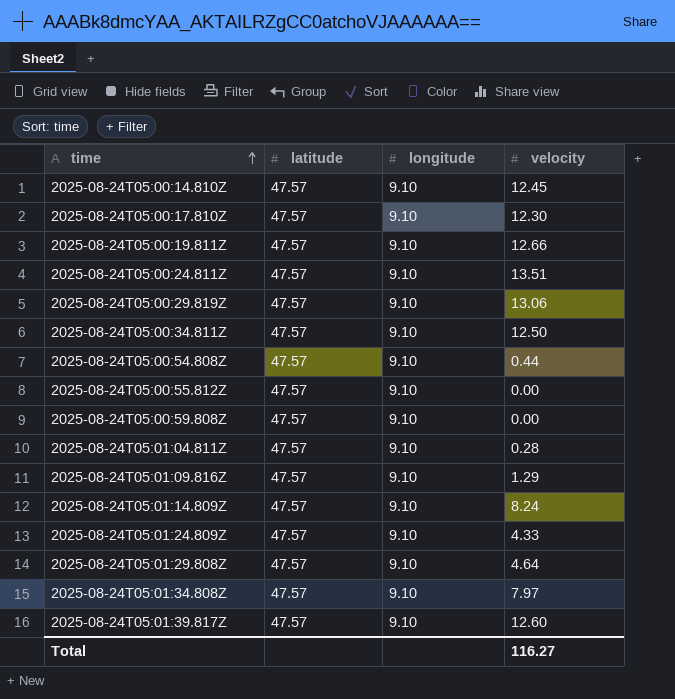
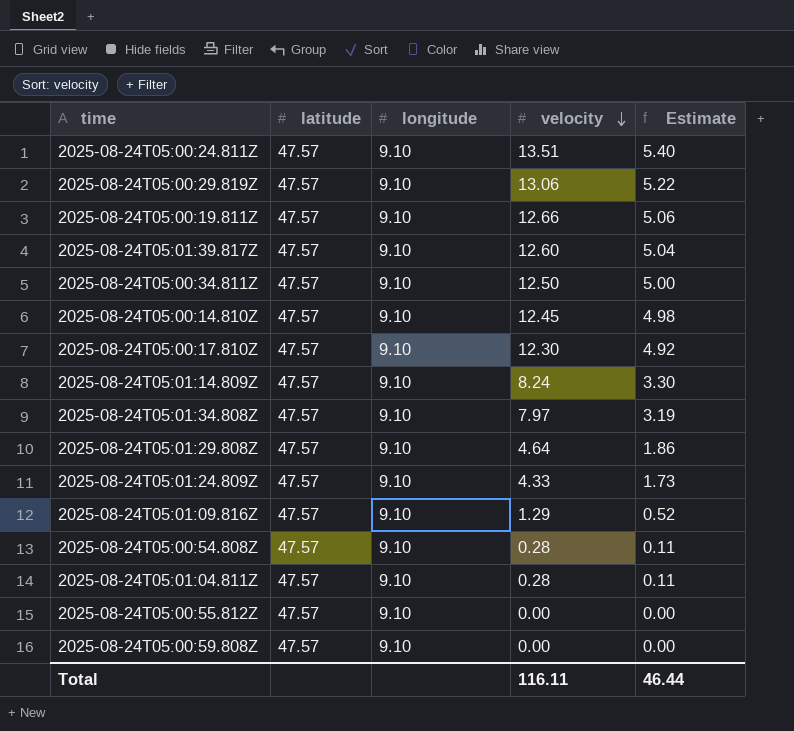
row order: time ascending -> velocity descending
column Estimate | formula: none -> [velocity] * 0.4
2025-08-24T05:00:54.808Z | velocity: 0.44 -> 0.28
Total | velocity: 116.27 -> 116.11

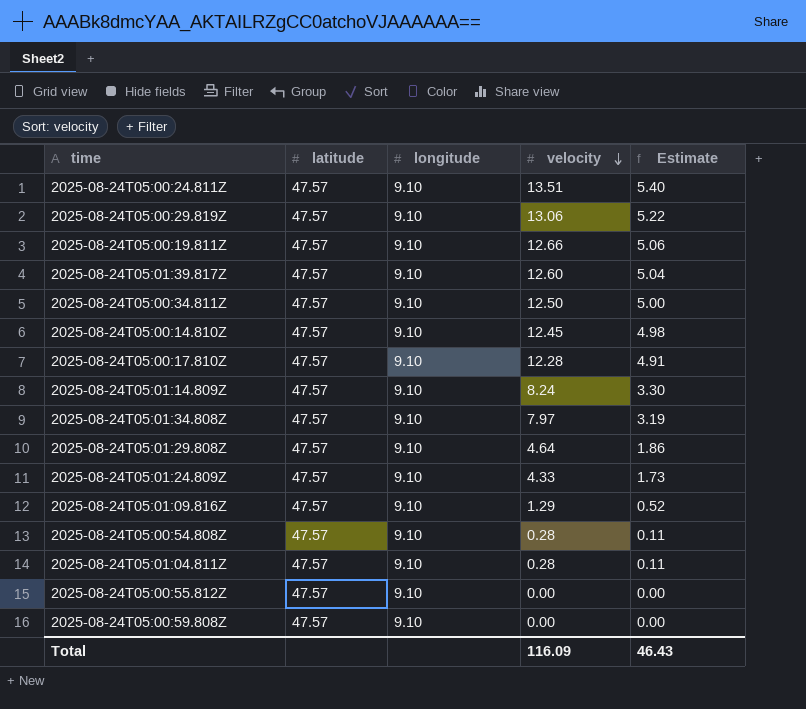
2025-08-24T05:00:17.810Z | velocity: 12.30 -> 12.28
2025-08-24T05:00:17.810Z | Estimate: 4.92 -> 4.91
Total | velocity: 116.11 -> 116.09
Total | Estimate: 46.44 -> 46.43

